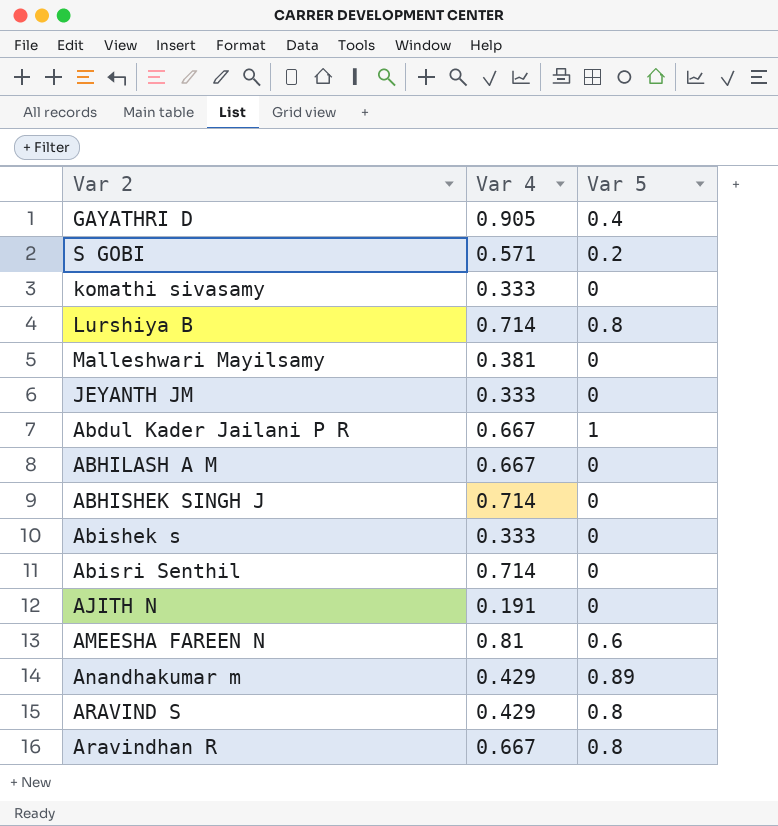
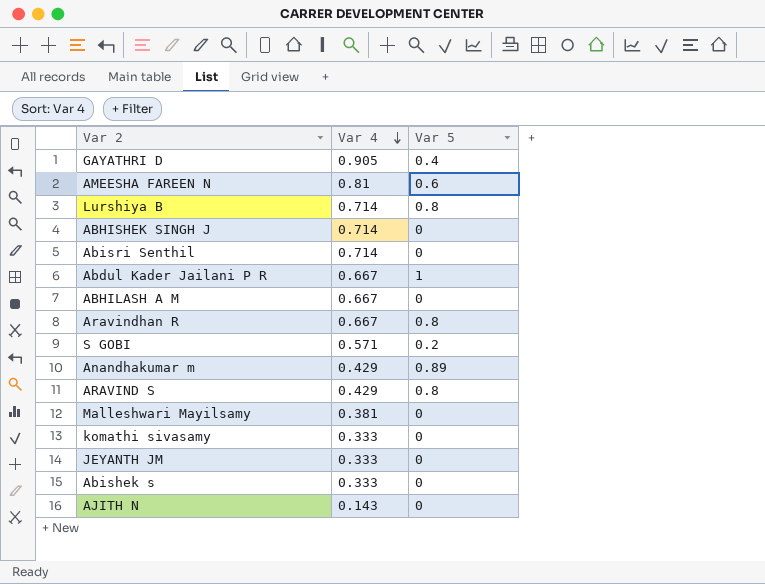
row order: none -> Var 4 descending
AJITH N | Var 4: 0.191 -> 0.143

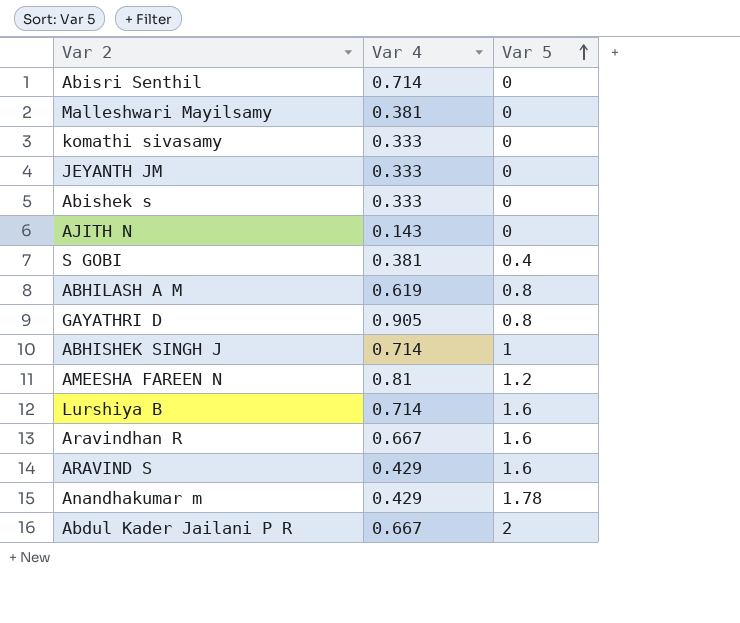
row order: Var 4 descending -> Var 5 ascending
S GOBI | Var 4: 0.571 -> 0.381
S GOBI | Var 5: 0.2 -> 0.4
ABHILASH A M | Var 4: 0.667 -> 0.619
ABHILASH A M | Var 5: 0 -> 0.8
GAYATHRI D | Var 5: 0.4 -> 0.8
ABHISHEK SINGH J | Var 5: 0 -> 1
AMEESHA FAREEN N | Var 5: 0.6 -> 1.2
Lurshiya B | Var 5: 0.8 -> 1.6
Aravindhan R | Var 5: 0.8 -> 1.6
ARAVIND S | Var 5: 0.8 -> 1.6
Anandhakumar m | Var 5: 0.89 -> 1.78
Abdul Kader Jailani P R | Var 5: 1 -> 2

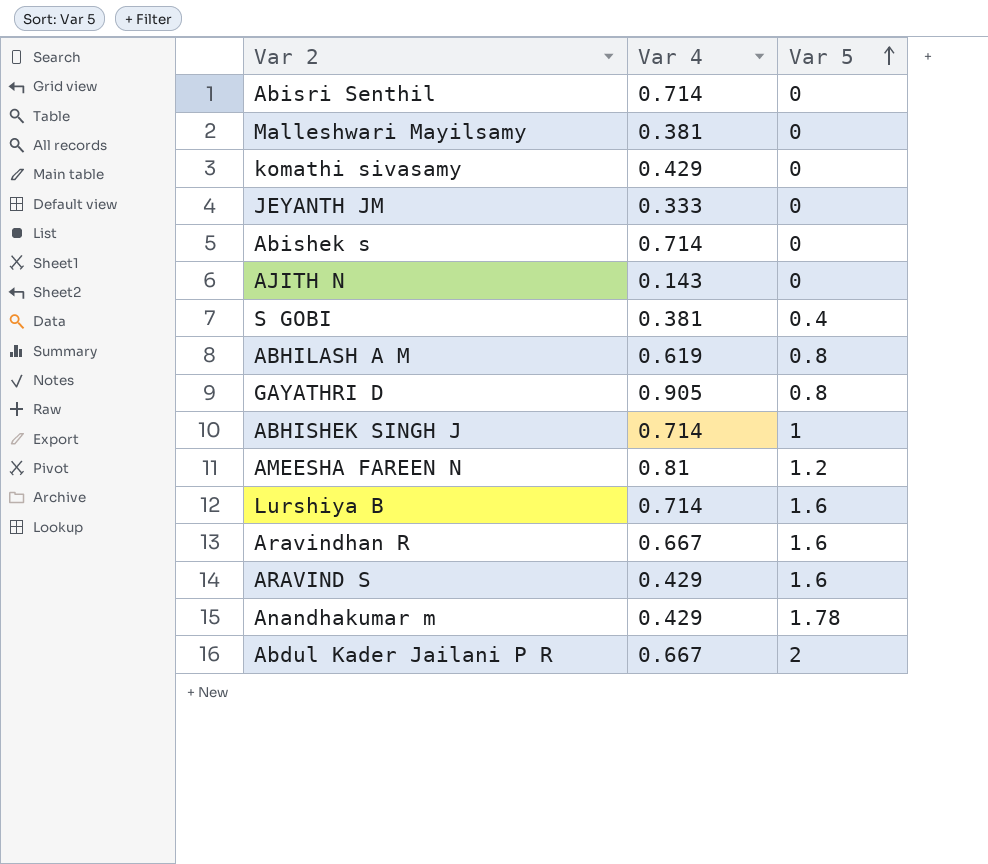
komathi sivasamy | Var 4: 0.333 -> 0.429
Abishek s | Var 4: 0.333 -> 0.714

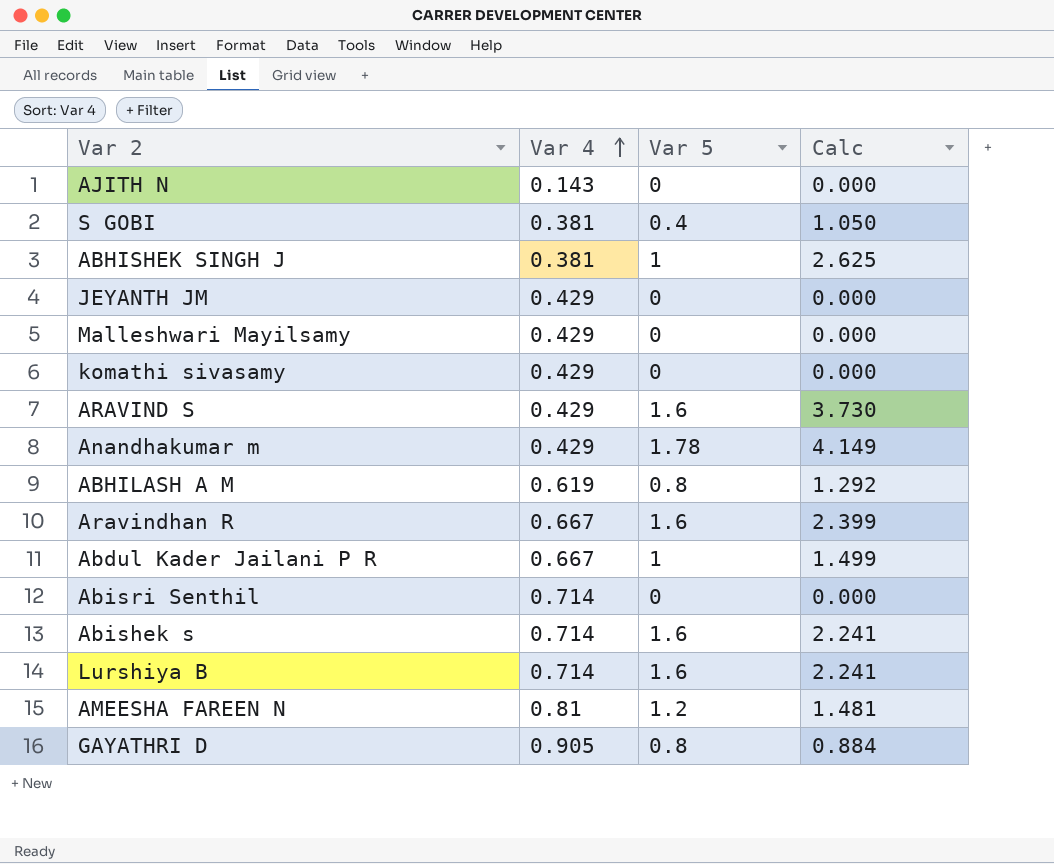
row order: Var 5 ascending -> Var 4 ascending
column Calc | formula: none -> [Var 5] / [Var 4]
ABHISHEK SINGH J | Var 4: 0.714 -> 0.381
JEYANTH JM | Var 4: 0.333 -> 0.429
Malleshwari Mayilsamy | Var 4: 0.381 -> 0.429
Abdul Kader Jailani P R | Var 5: 2 -> 1
Abishek s | Var 5: 0 -> 1.6

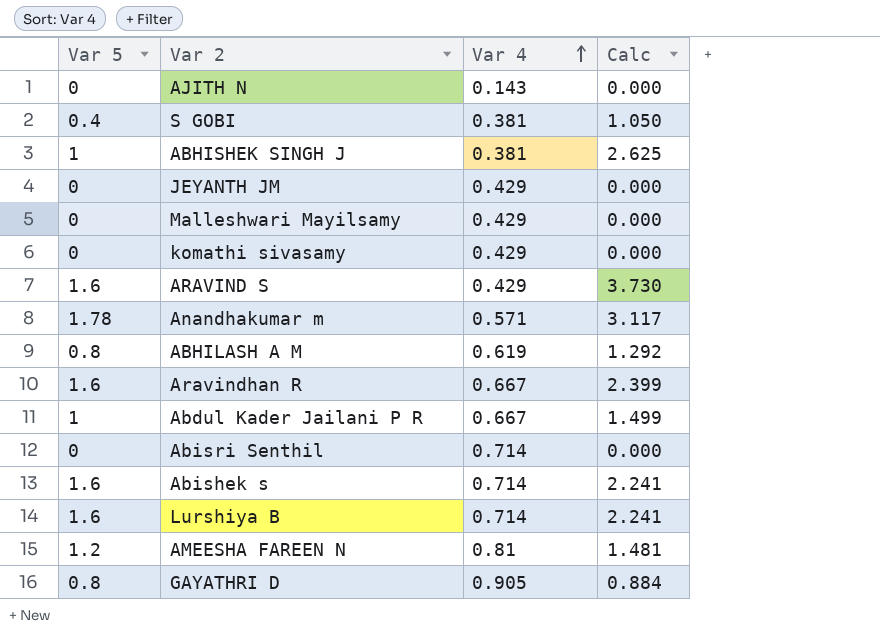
column Var 5 | position: 3 -> 1
Anandhakumar m | Var 4: 0.429 -> 0.571
Anandhakumar m | Calc: 4.149 -> 3.117

